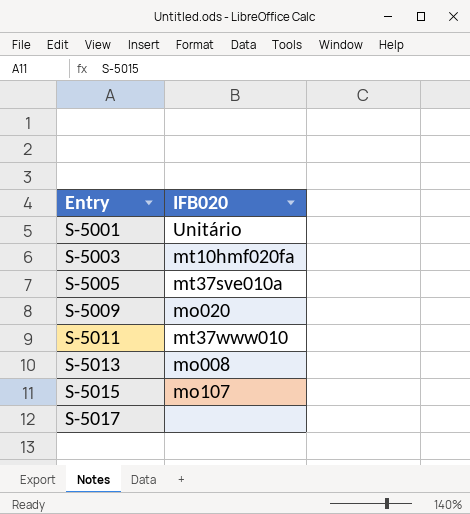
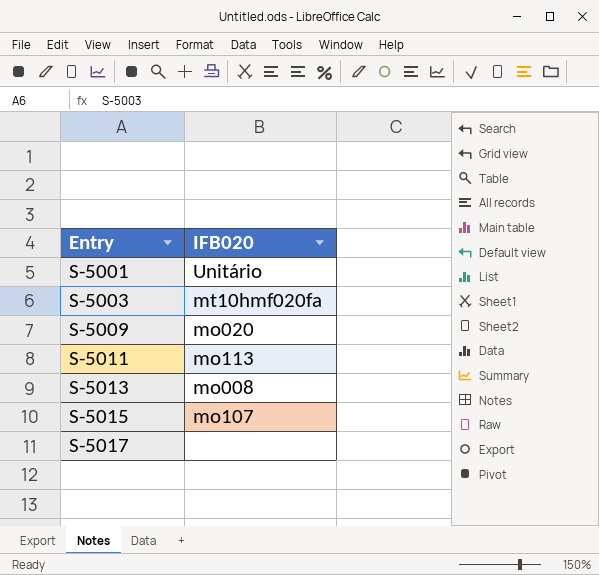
row S-5005: mt37sve010a -> none
S-5011 | IFB020: mt37www010 -> mo113

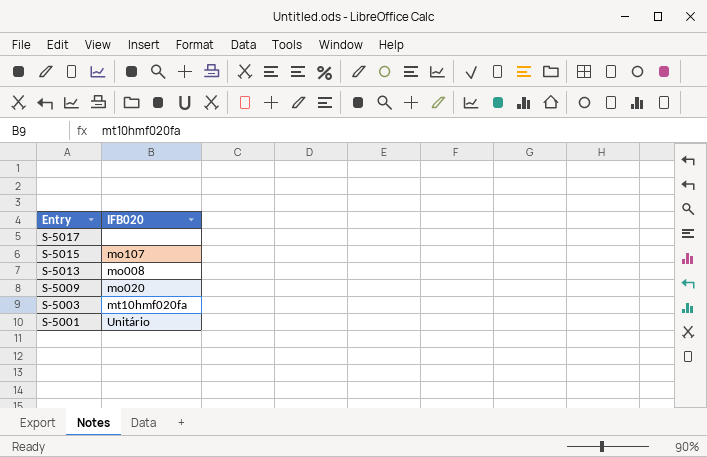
row order: Entry ascending -> Entry descending
row S-5011: mo113 -> none

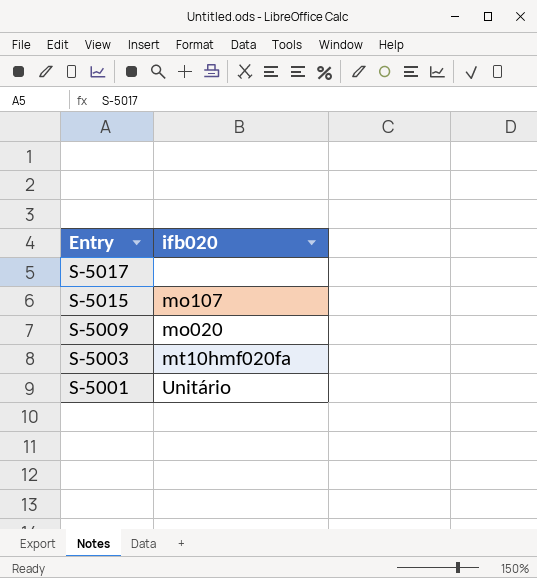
column name: IFB020 -> ifb020
row S-5013: mo008 -> none

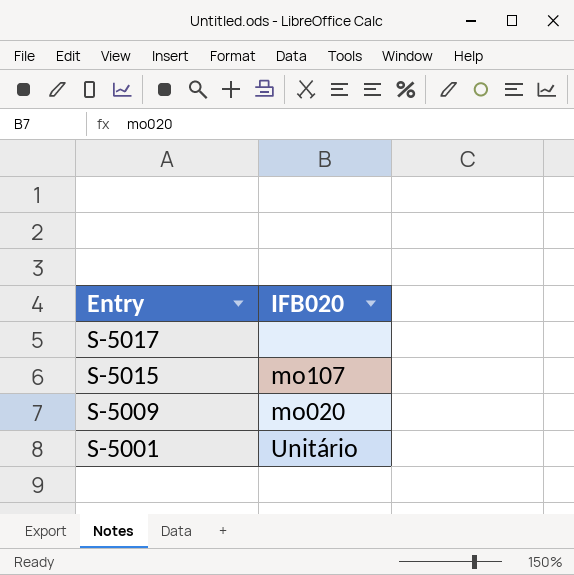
column name: ifb020 -> IFB020
row S-5003: mt10hmf020fa -> none

